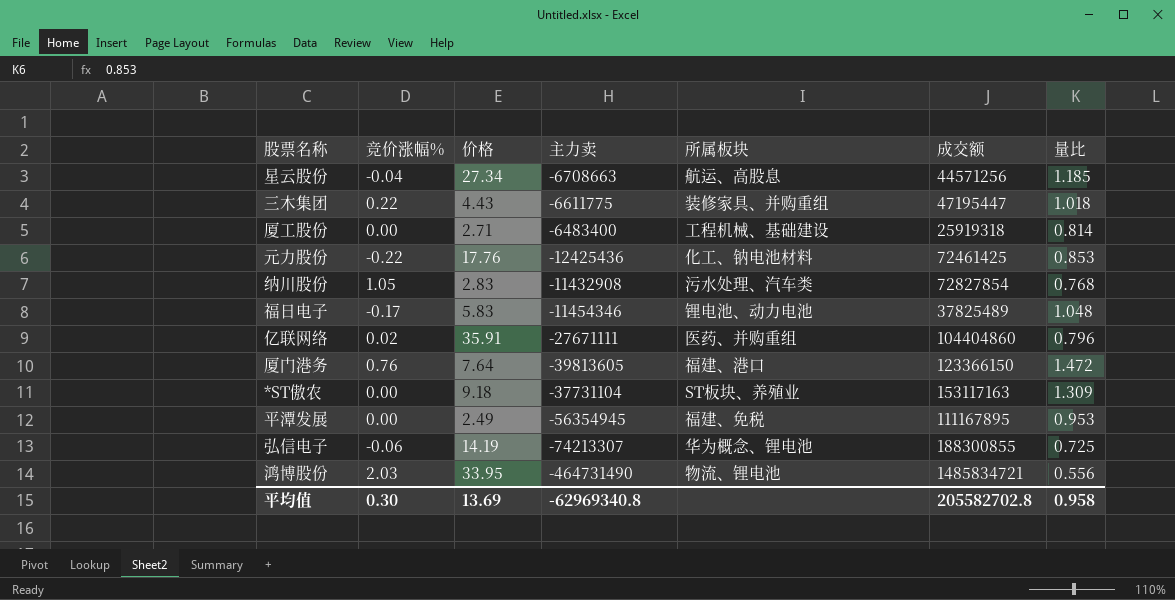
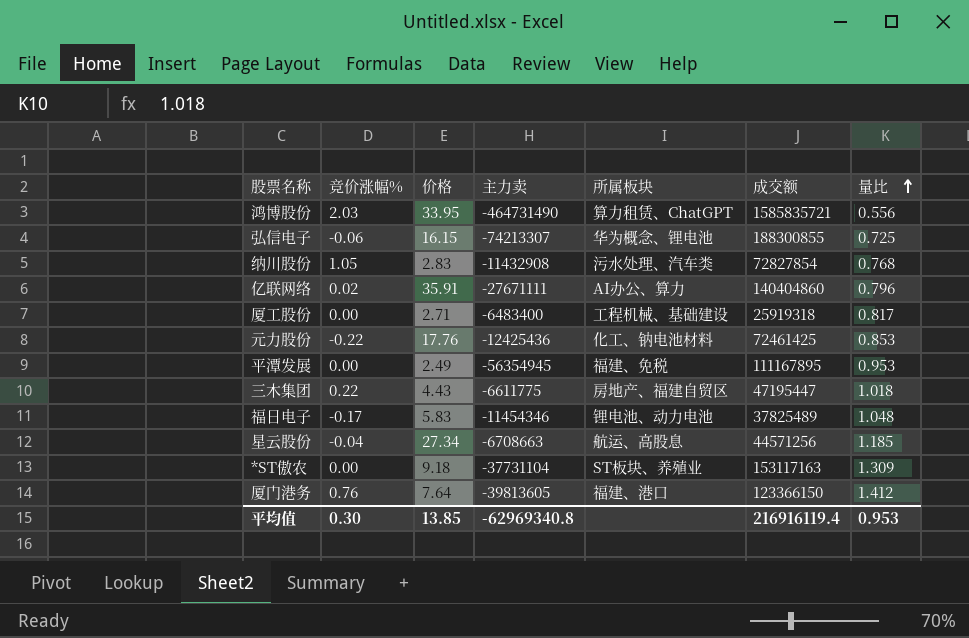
row order: none -> 量比 ascending
鸿博股份 | 所属板块: 物流、锂电池 -> 算力租赁、ChatGPT
鸿博股份 | 成交额: 1485834721 -> 1585835721
弘信电子 | 价格: 14.19 -> 16.15
亿联网络 | 所属板块: 医药、并购重组 -> AI办公、算力
亿联网络 | 成交额: 104404860 -> 140404860
厦工股份 | 量比: 0.814 -> 0.817
三木集团 | 所属板块: 装修家具、并购重组 -> 房地产、福建自贸区
厦门港务 | 量比: 1.472 -> 1.412
平均值 | 价格: 13.69 -> 13.85
平均值 | 成交额: 205582702.8 -> 216916119.4
平均值 | 量比: 0.958 -> 0.953

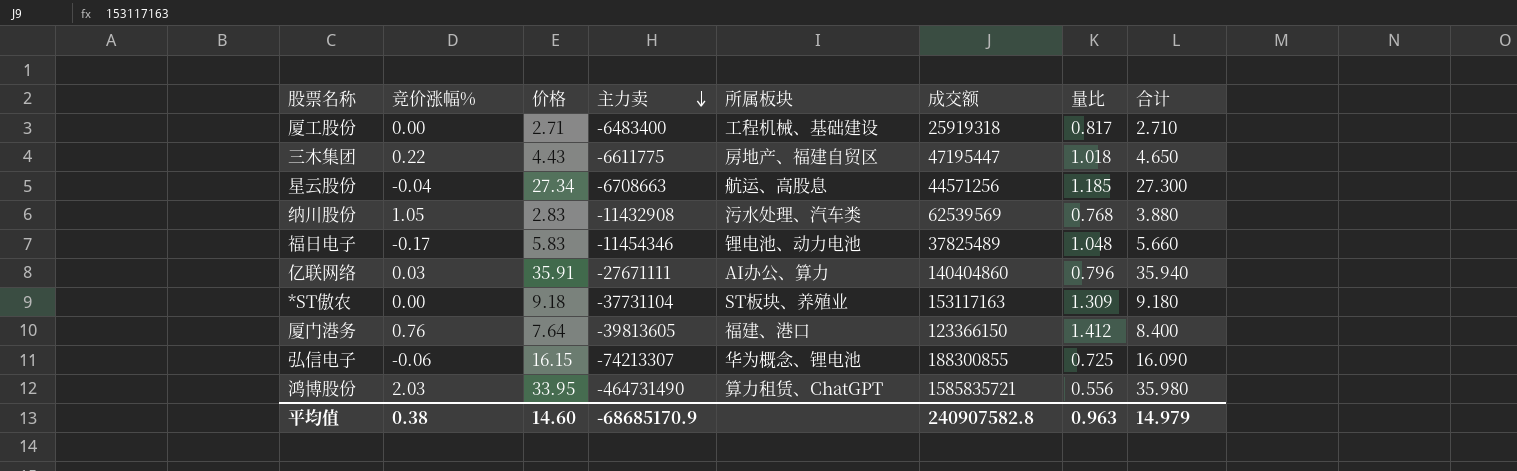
row order: 量比 ascending -> 主力卖 descending
column 合计 | formula: none -> [竞价涨幅%] + [价格]
row 元力股份: -0.22 | 17.76 | -12425436 | 化工、钠电池材料 | 72461425 | 0.853 -> none
row 平潭发展: 0.00 | 2.49 | -56354945 | 福建、免税 | 111167895 | 0.953 -> none
纳川股份 | 成交额: 72827854 -> 62539569
亿联网络 | 竞价涨幅%: 0.02 -> 0.03
平均值 | 竞价涨幅%: 0.30 -> 0.38
平均值 | 价格: 13.85 -> 14.60
平均值 | 主力卖: -62969340.8 -> -68685170.9
平均值 | 成交额: 216916119.4 -> 240907582.8
平均值 | 量比: 0.953 -> 0.963

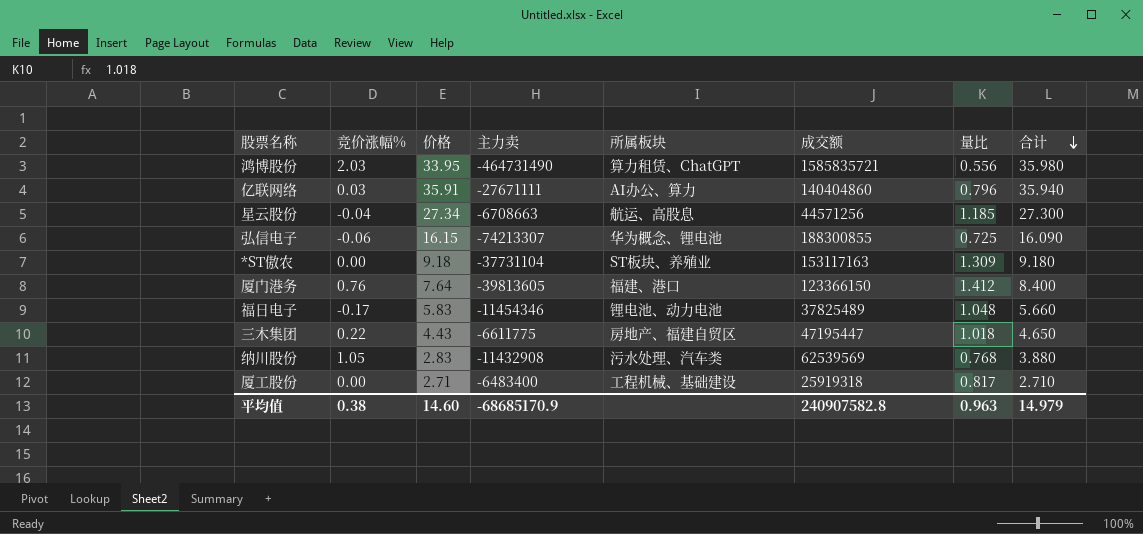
row order: 主力卖 descending -> 合计 descending

